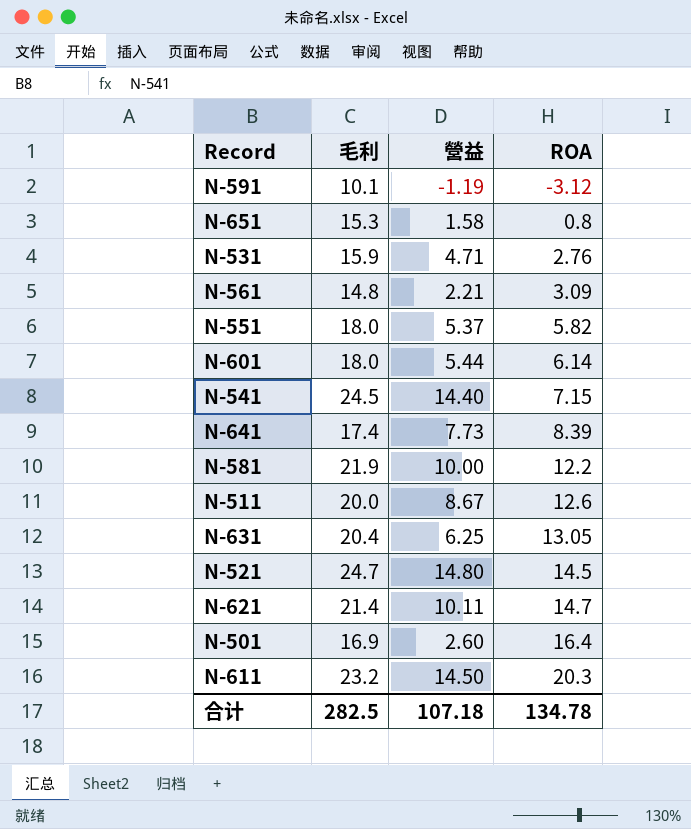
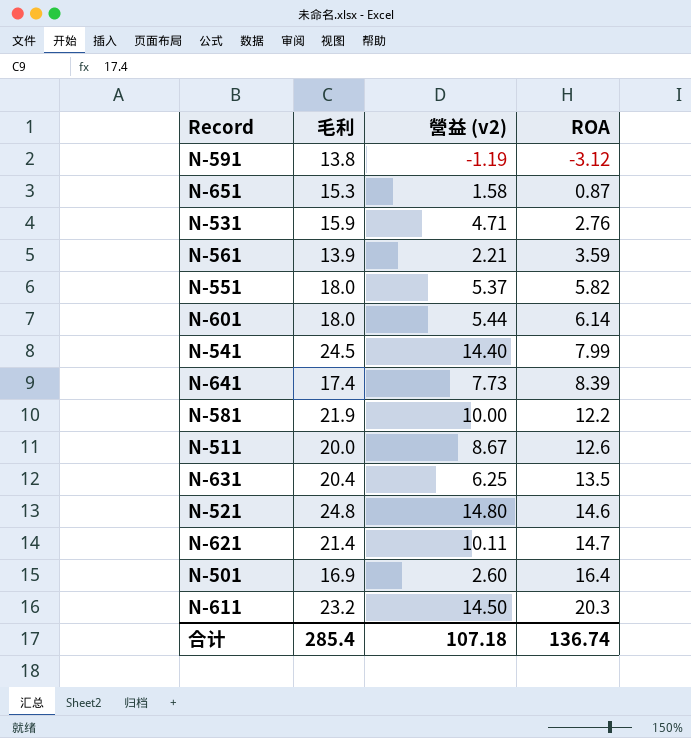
column name: 營益 -> 營益 (v2)
N-591 | 毛利: 10.1 -> 13.8
N-651 | ROA: 0.8 -> 0.87
N-561 | 毛利: 14.8 -> 13.9
N-561 | ROA: 3.09 -> 3.59
N-541 | ROA: 7.15 -> 7.99
N-631 | ROA: 13.05 -> 13.5
N-521 | 毛利: 24.7 -> 24.8
N-521 | ROA: 14.5 -> 14.6
合计 | 毛利: 282.5 -> 285.4
合计 | ROA: 134.78 -> 136.74

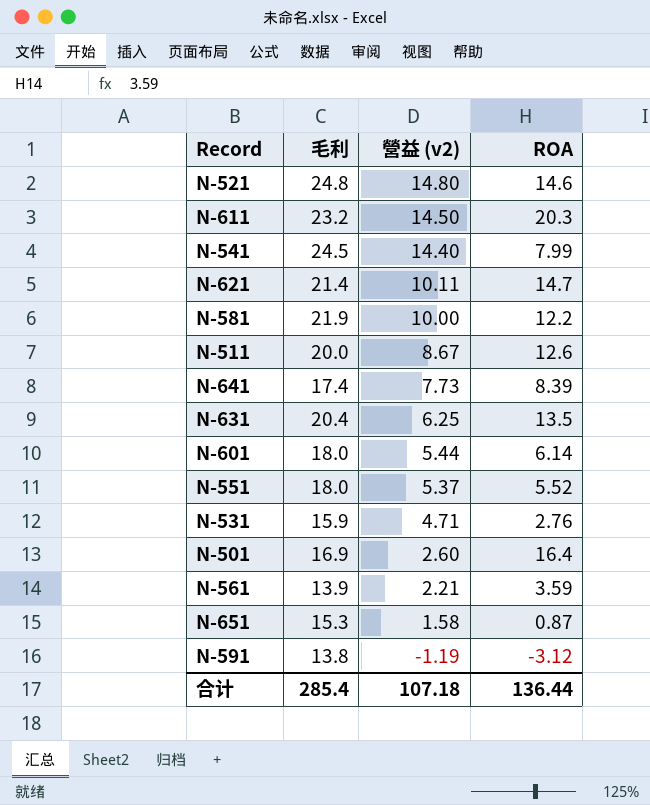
row order: ROA ascending -> 營益 (v2) descending
N-551 | ROA: 5.82 -> 5.52
合计 | ROA: 136.74 -> 136.44

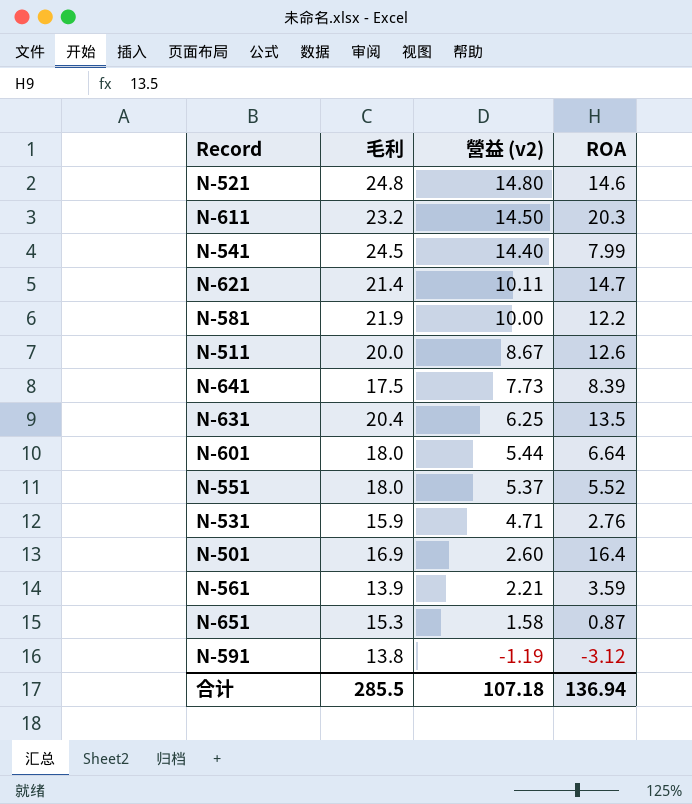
N-641 | 毛利: 17.4 -> 17.5
N-601 | ROA: 6.14 -> 6.64
合计 | 毛利: 285.4 -> 285.5
合计 | ROA: 136.44 -> 136.94

